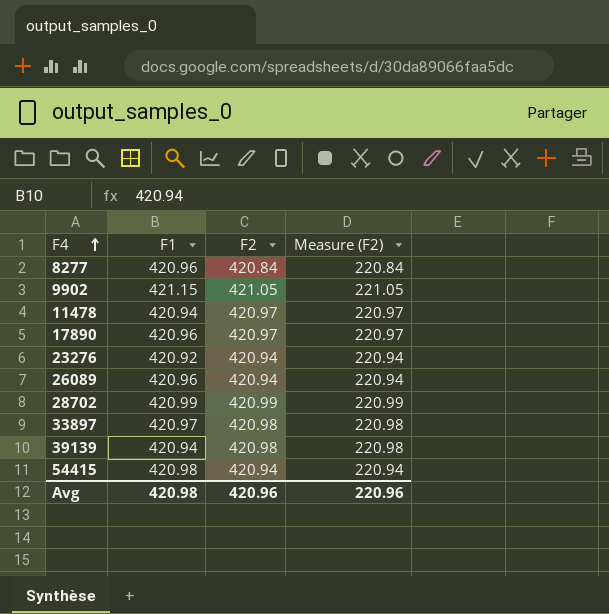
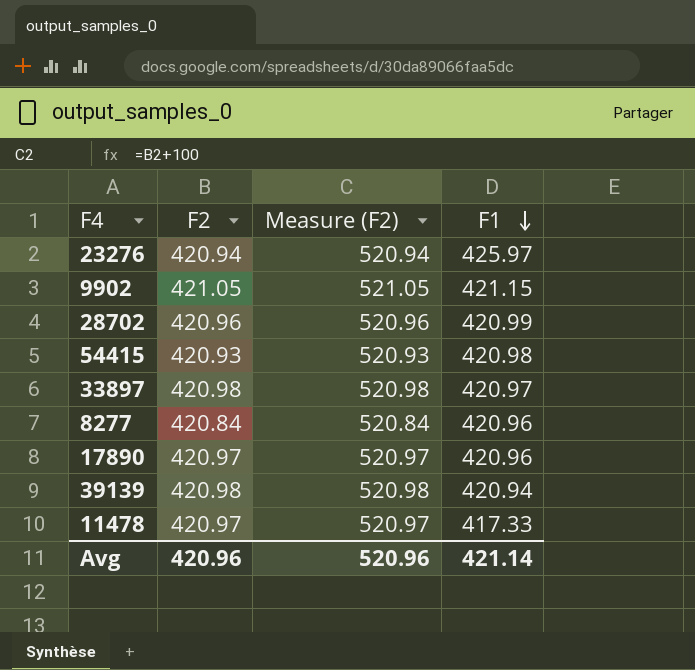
row order: F4 ascending -> F1 descending
column Measure (F2) | formula: [F2] - 200 -> [F2] + 100
column F1 | position: 2 -> 4
row 26089: 420.96 | 420.94 | 220.94 -> none
23276 | F1: 420.92 -> 425.97
28702 | F2: 420.99 -> 420.96
54415 | F2: 420.94 -> 420.93
11478 | F1: 420.94 -> 417.33
Avg | Measure (F2): 220.96 -> 520.96
Avg | F1: 420.98 -> 421.14

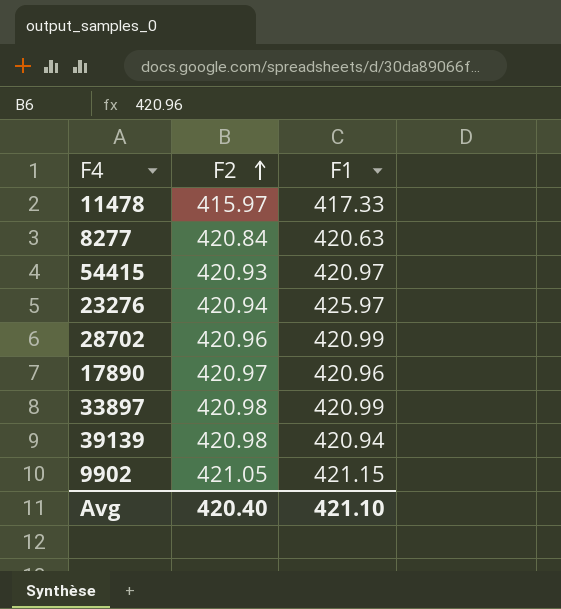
row order: F1 descending -> F2 ascending
column Measure (F2) | formula: [F2] + 100 -> none
11478 | F2: 420.97 -> 415.97
8277 | F1: 420.96 -> 420.63
54415 | F1: 420.98 -> 420.97
33897 | F1: 420.97 -> 420.99
Avg | F2: 420.96 -> 420.40
Avg | F1: 421.14 -> 421.10

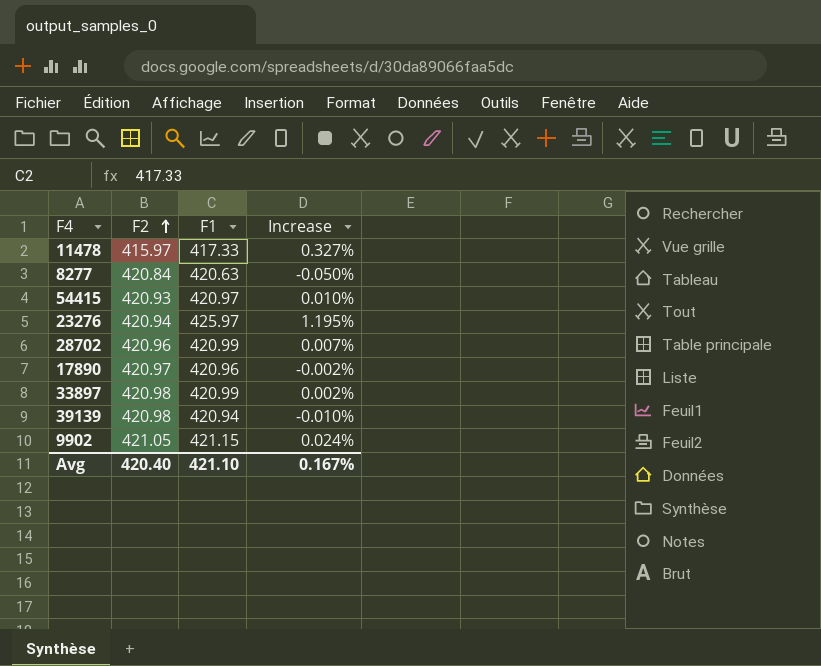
column Increase | formula: none -> ([F1] - [F2]) / [F2]

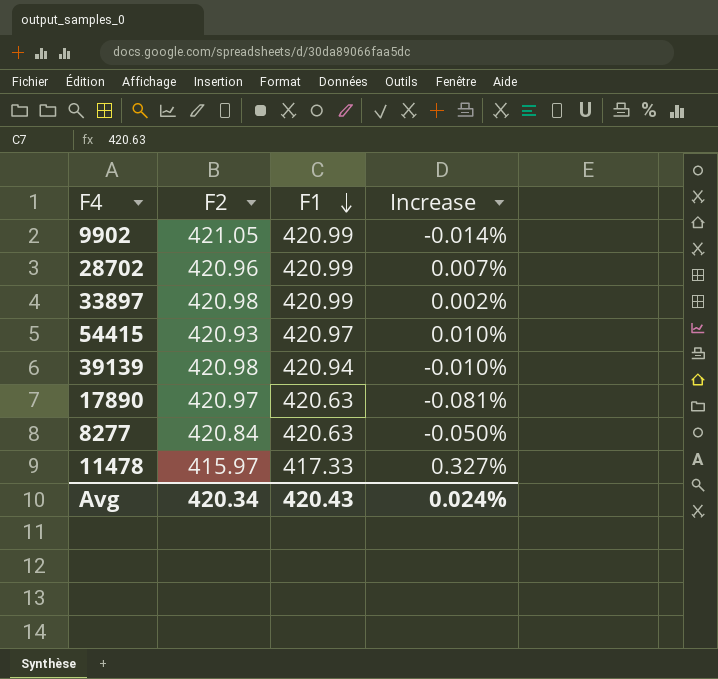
row order: F2 ascending -> F1 descending
row 23276: 420.94 | 425.97 | 1.195% -> none
9902 | F1: 421.15 -> 420.99
9902 | Increase: 0.024% -> -0.014%
17890 | F1: 420.96 -> 420.63
17890 | Increase: -0.002% -> -0.081%
Avg | F2: 420.40 -> 420.34
Avg | F1: 421.10 -> 420.43
Avg | Increase: 0.167% -> 0.024%

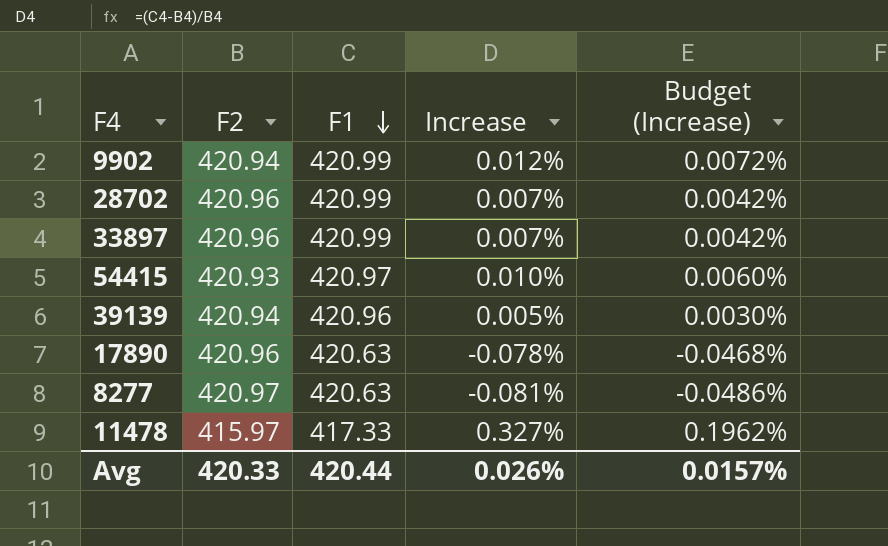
column Budget (Increase) | formula: none -> [Increase] * 0.6
9902 | F2: 421.05 -> 420.94
9902 | Increase: -0.014% -> 0.012%
33897 | F2: 420.98 -> 420.96
33897 | Increase: 0.002% -> 0.007%
39139 | F2: 420.98 -> 420.94
39139 | F1: 420.94 -> 420.96
39139 | Increase: -0.010% -> 0.005%
17890 | F2: 420.97 -> 420.96
17890 | Increase: -0.081% -> -0.078%
8277 | F2: 420.84 -> 420.97
8277 | Increase: -0.050% -> -0.081%
Avg | F2: 420.34 -> 420.33
Avg | F1: 420.43 -> 420.44
Avg | Increase: 0.024% -> 0.026%

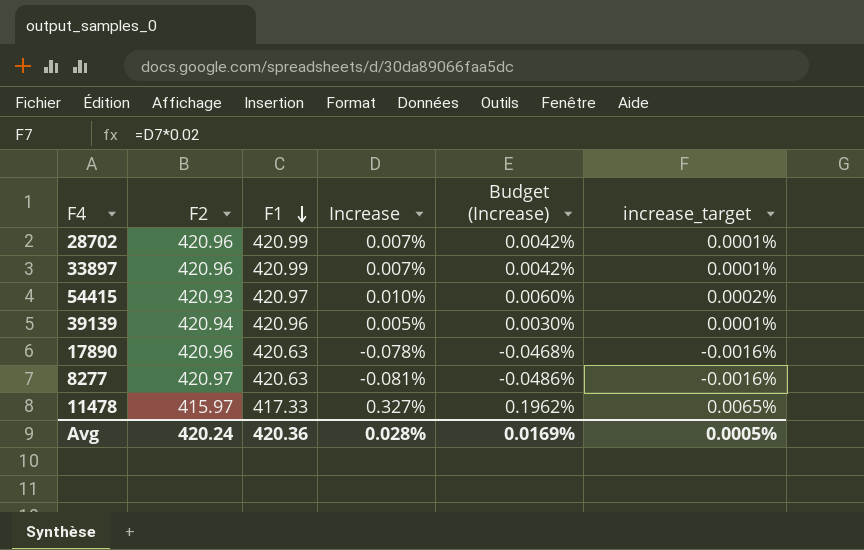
column increase_target | formula: none -> [Increase] * 0.02
row 9902: 420.94 | 420.99 | 0.012% | 0.0072% -> none
Avg | F2: 420.33 -> 420.24
Avg | F1: 420.44 -> 420.36
Avg | Increase: 0.026% -> 0.028%
Avg | Budget (Increase): 0.0157% -> 0.0169%

